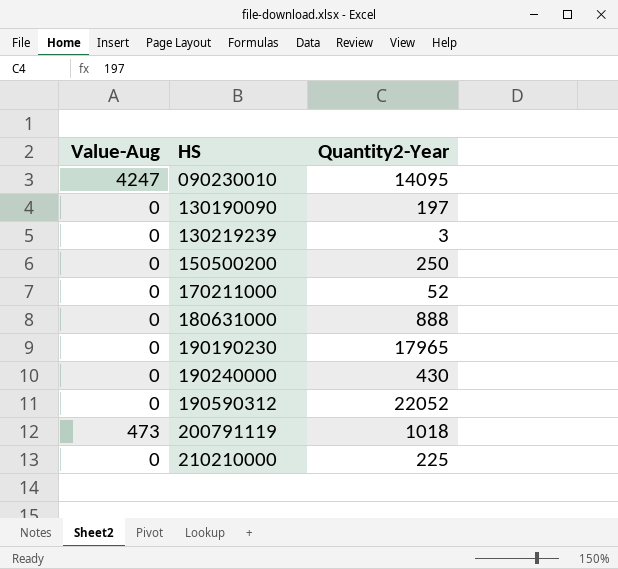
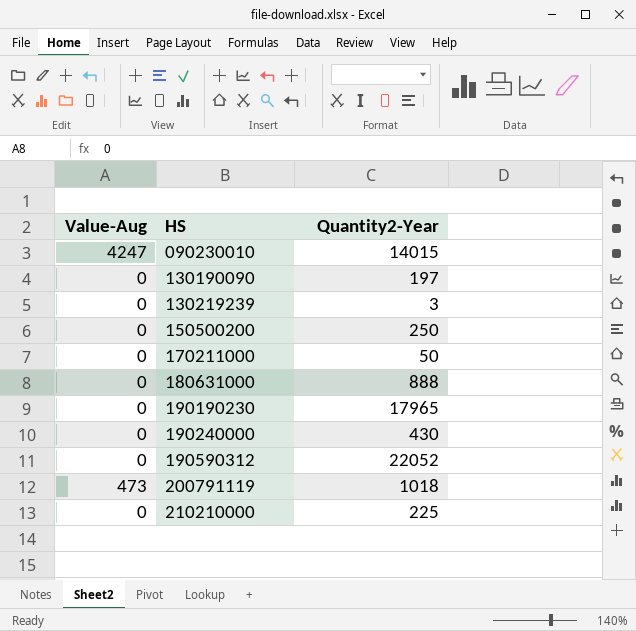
090230010 | Quantity2-Year: 14095 -> 14015
170211000 | Quantity2-Year: 52 -> 50

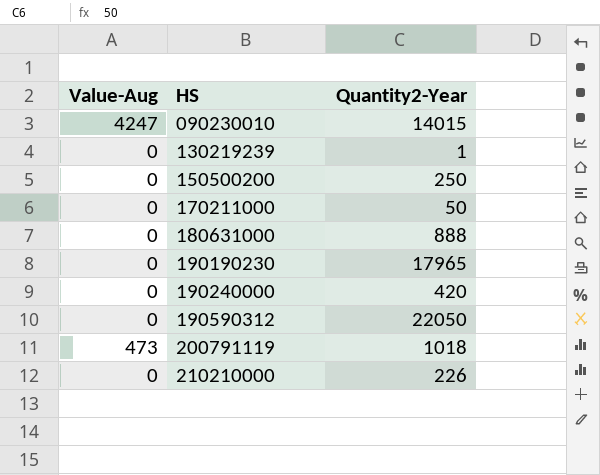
row 130190090: 0 | 197 -> none
130219239 | Quantity2-Year: 3 -> 1
190240000 | Quantity2-Year: 430 -> 420
190590312 | Quantity2-Year: 22052 -> 22050
210210000 | Quantity2-Year: 225 -> 226

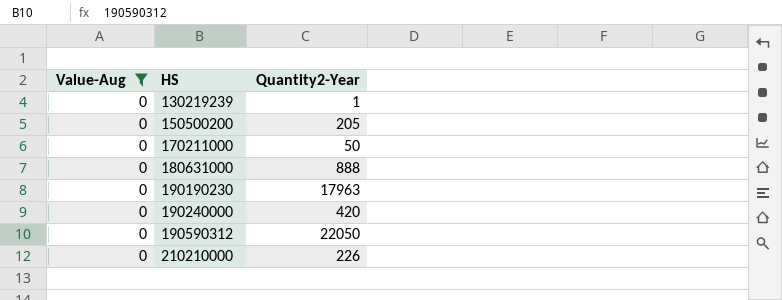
filter: none -> Value-Aug = 0
150500200 | Quantity2-Year: 250 -> 205
190190230 | Quantity2-Year: 17965 -> 17963

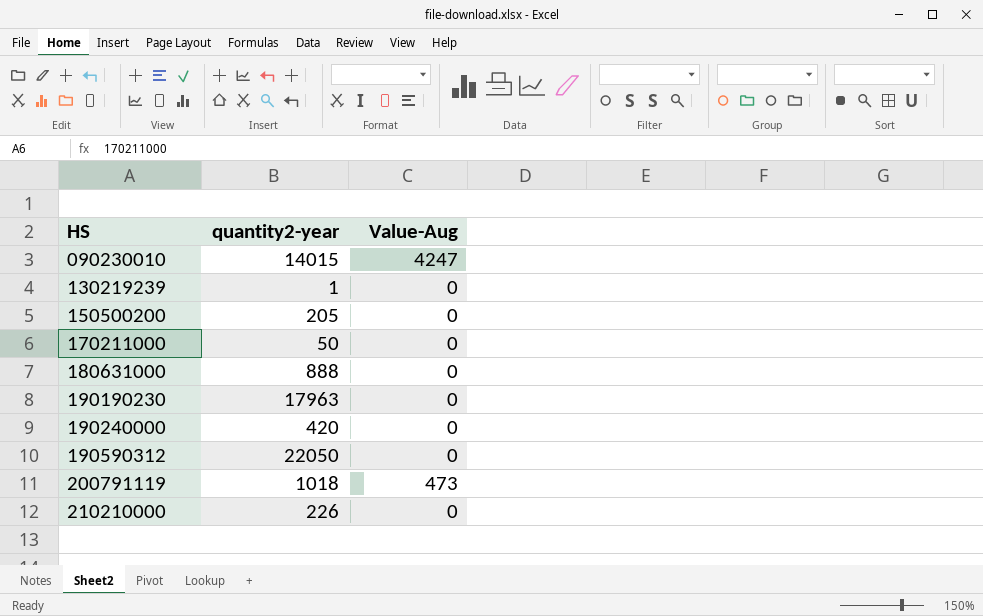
filter: Value-Aug = 0 -> none
column name: Quantity2-Year -> quantity2-year
column Value-Aug | position: 1 -> 3

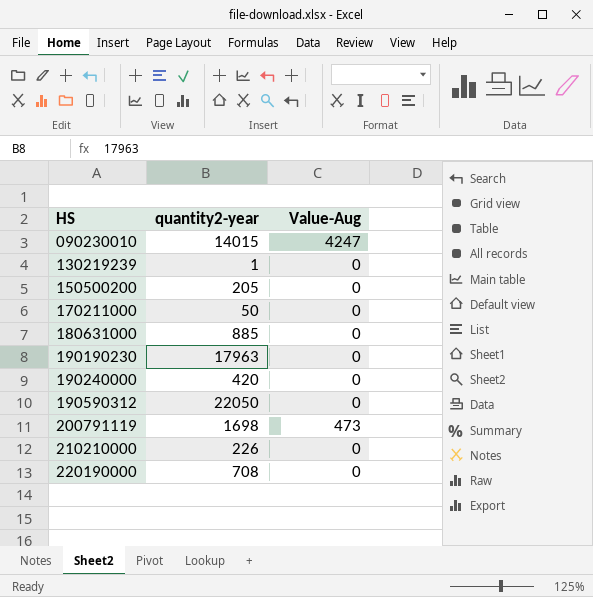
180631000 | quantity2-year: 888 -> 885
200791119 | quantity2-year: 1018 -> 1698
row 220190000: none -> 708 | 0

